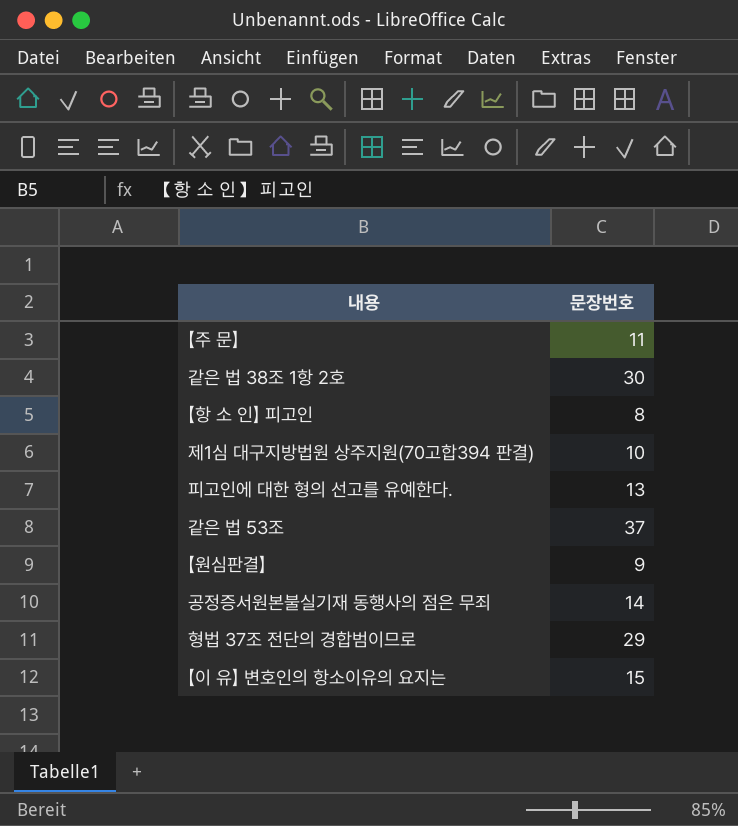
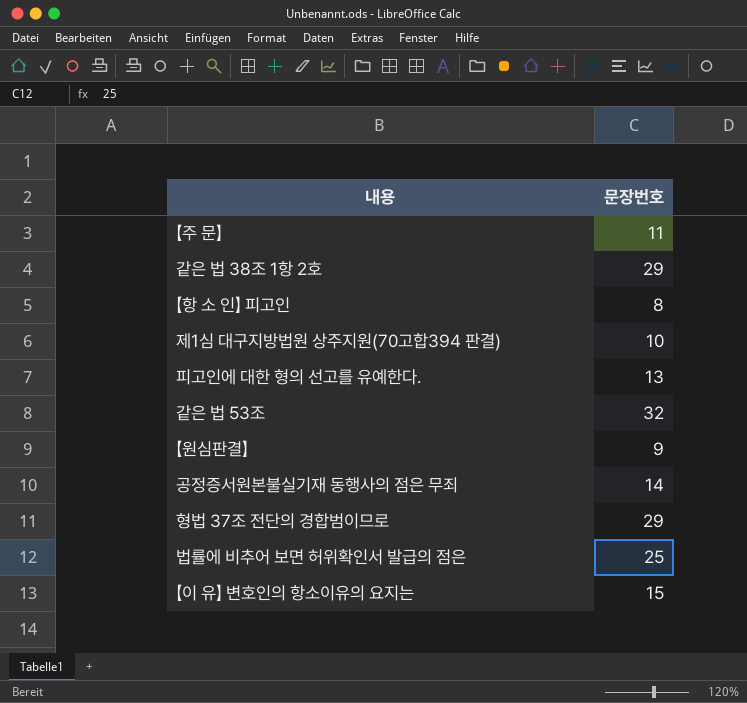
같은 법 38조 1항 2호 | 문장번호: 30 -> 29
같은 법 53조 | 문장번호: 37 -> 32
row 법률에 비추어 보면 허위확인서 발급의 점은: none -> 25

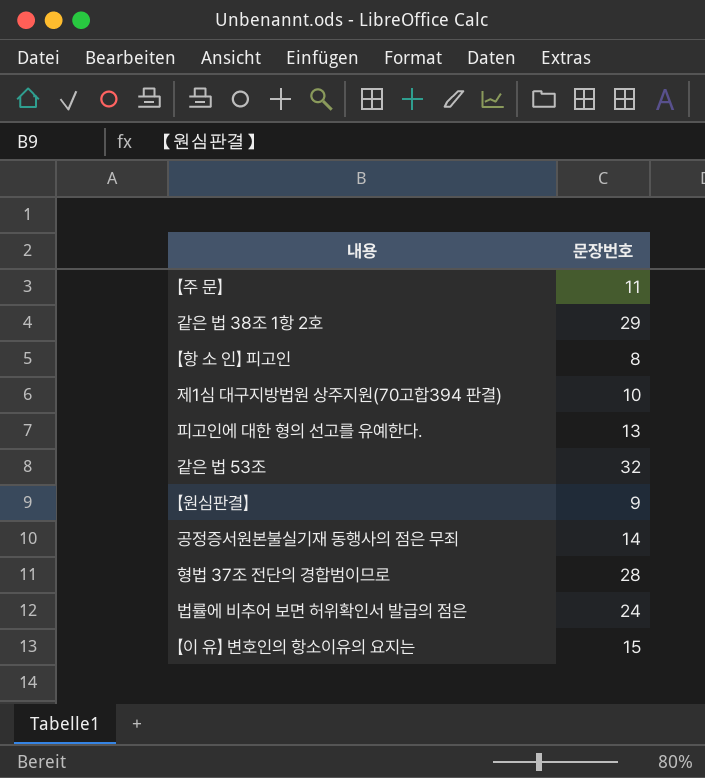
형법 37조 전단의 경합범이므로 | 문장번호: 29 -> 28
법률에 비추어 보면 허위확인서 발급의 점은 | 문장번호: 25 -> 24

